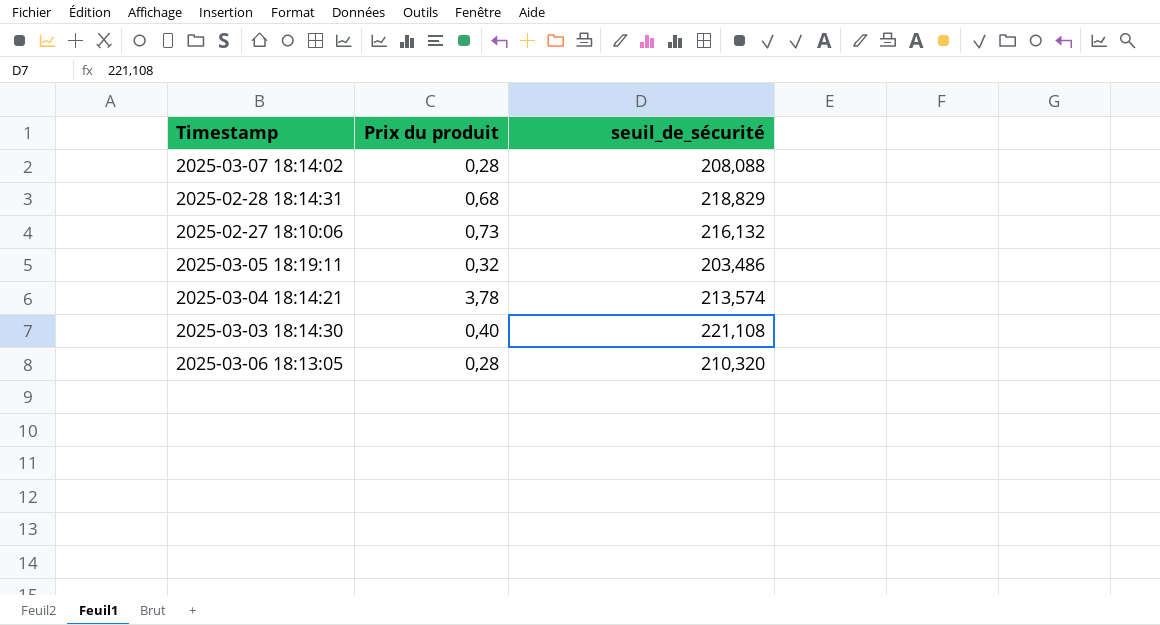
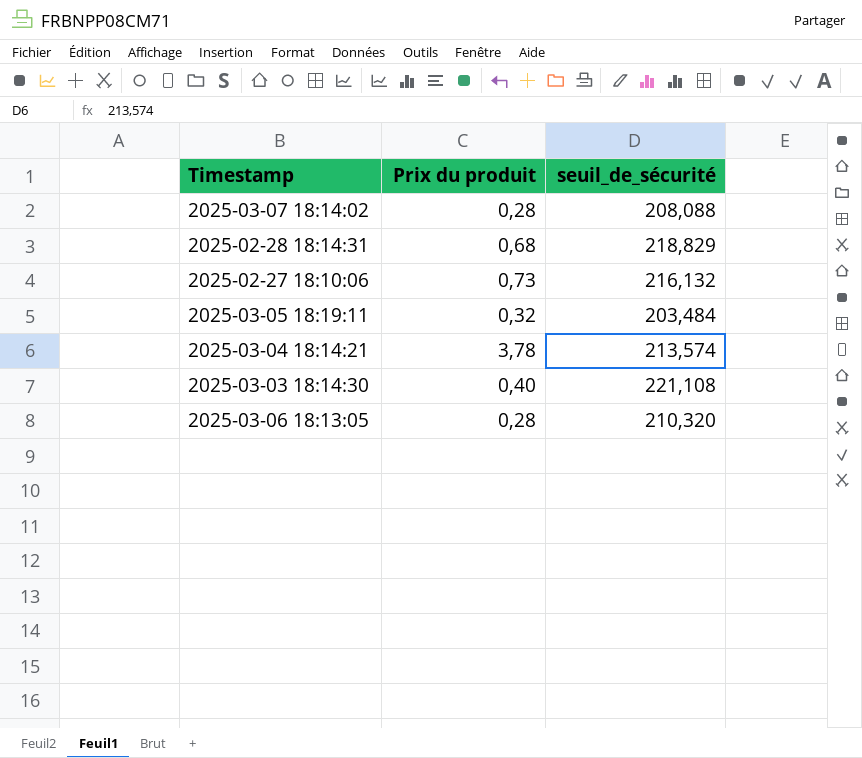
2025-03-05 18:19:11 | seuil_de_sécurité: 203,486 -> 203,484

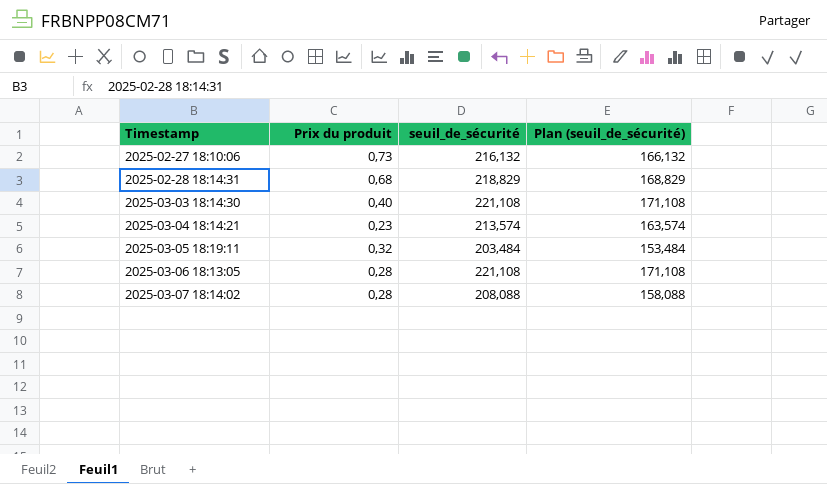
row order: none -> Timestamp ascending
column Plan (seuil_de_sécurité) | formula: none -> [seuil_de_sécurité] - 50
2025-03-04 18:14:21 | Prix du produit: 3,78 -> 0,23
2025-03-06 18:13:05 | seuil_de_sécurité: 210,320 -> 221,108

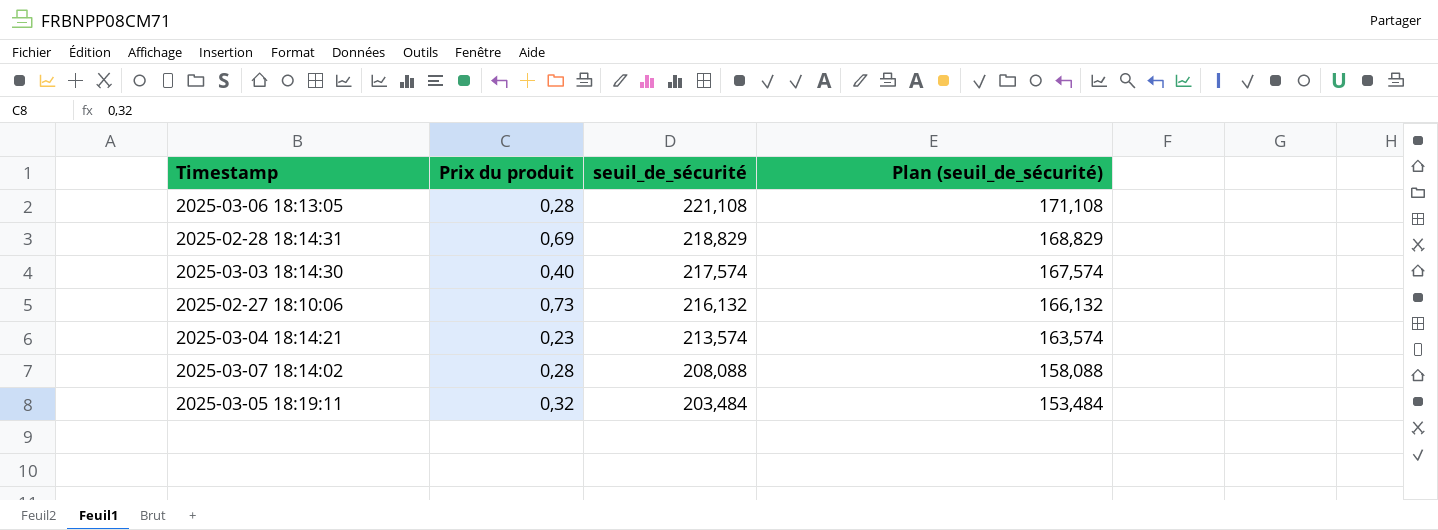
row order: Timestamp ascending -> seuil_de_sécurité descending
2025-02-28 18:14:31 | Prix du produit: 0,68 -> 0,69
2025-03-03 18:14:30 | seuil_de_sécurité: 221,108 -> 217,574
2025-03-03 18:14:30 | Plan (seuil_de_sécurité): 171,108 -> 167,574

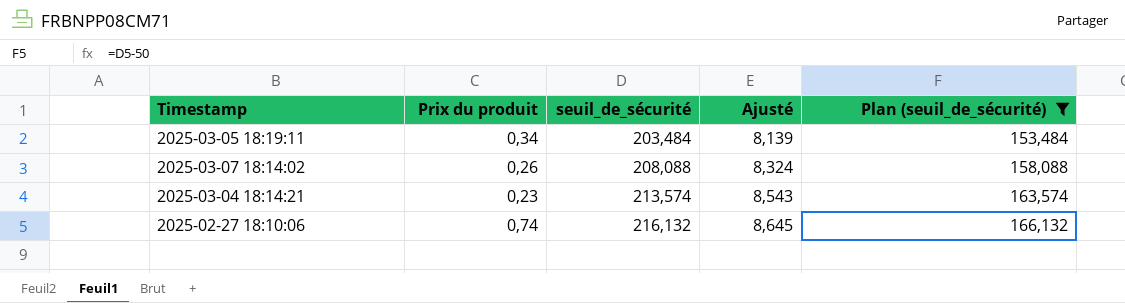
filter: none -> Plan (seuil_de_sécurité) <= 166,132
row order: seuil_de_sécurité descending -> seuil_de_sécurité ascending
column Ajusté | formula: none -> [seuil_de_sécurité] * 0,04
2025-03-05 18:19:11 | Prix du produit: 0,32 -> 0,34
2025-03-07 18:14:02 | Prix du produit: 0,28 -> 0,26
2025-02-27 18:10:06 | Prix du produit: 0,73 -> 0,74

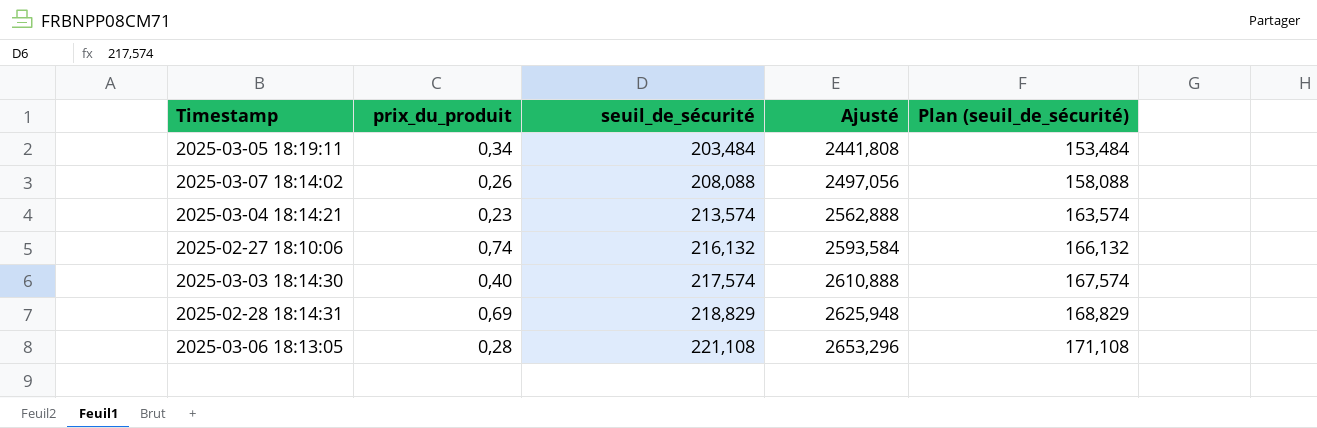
filter: Plan (seuil_de_sécurité) <= 166,132 -> none
column name: Prix du produit -> prix_du_produit
column Ajusté | formula: [seuil_de_sécurité] * 0,04 -> [seuil_de_sécurité] * 12

